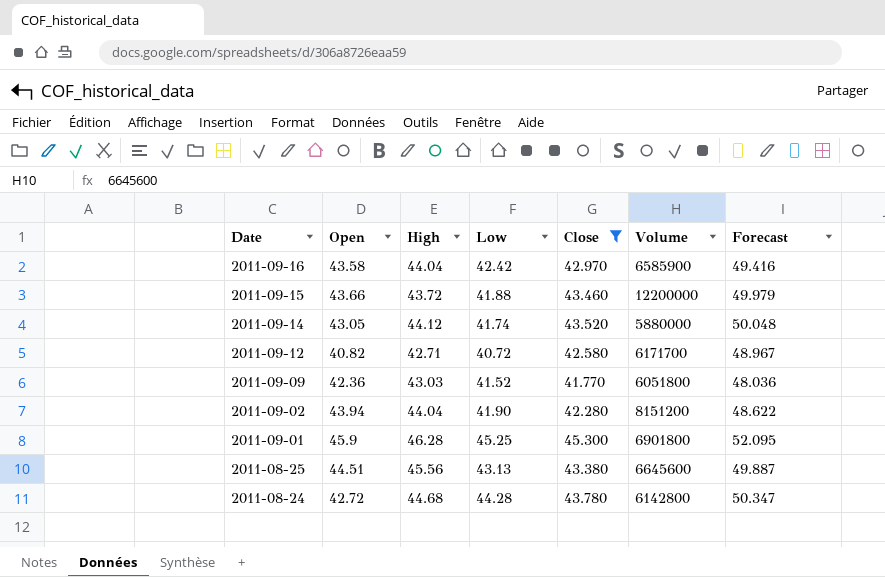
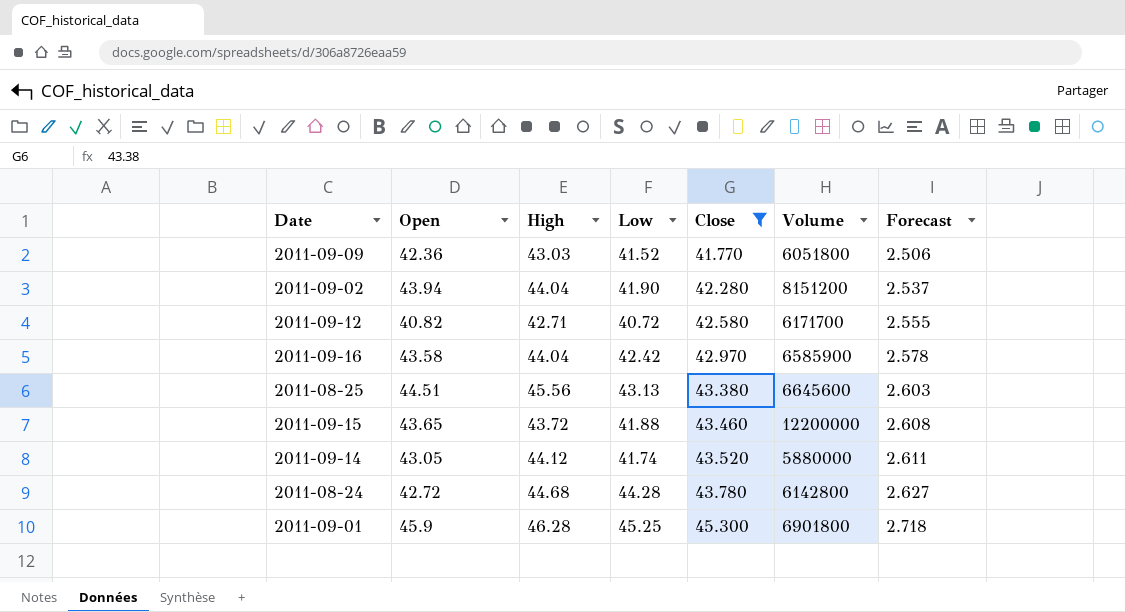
row order: Date descending -> Close ascending
column Forecast | formula: [Close] * 1.15 -> [Close] * 0.06
2011-09-15 | Open: 43.66 -> 43.65

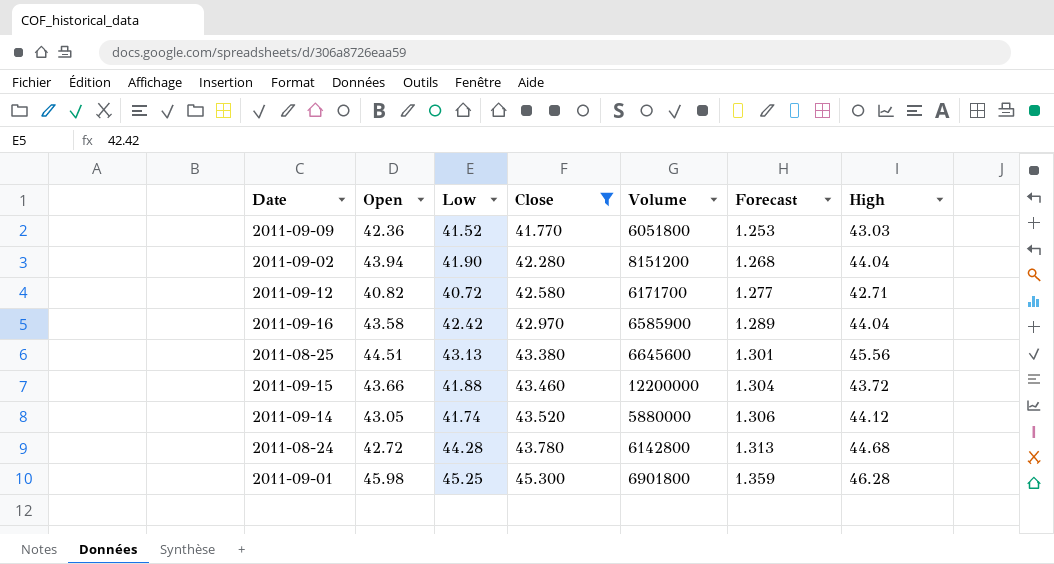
column Forecast | formula: [Close] * 0.06 -> [Close] * 0.03
column High | position: 3 -> 7
2011-09-15 | Open: 43.65 -> 43.66
2011-09-01 | Open: 45.9 -> 45.98

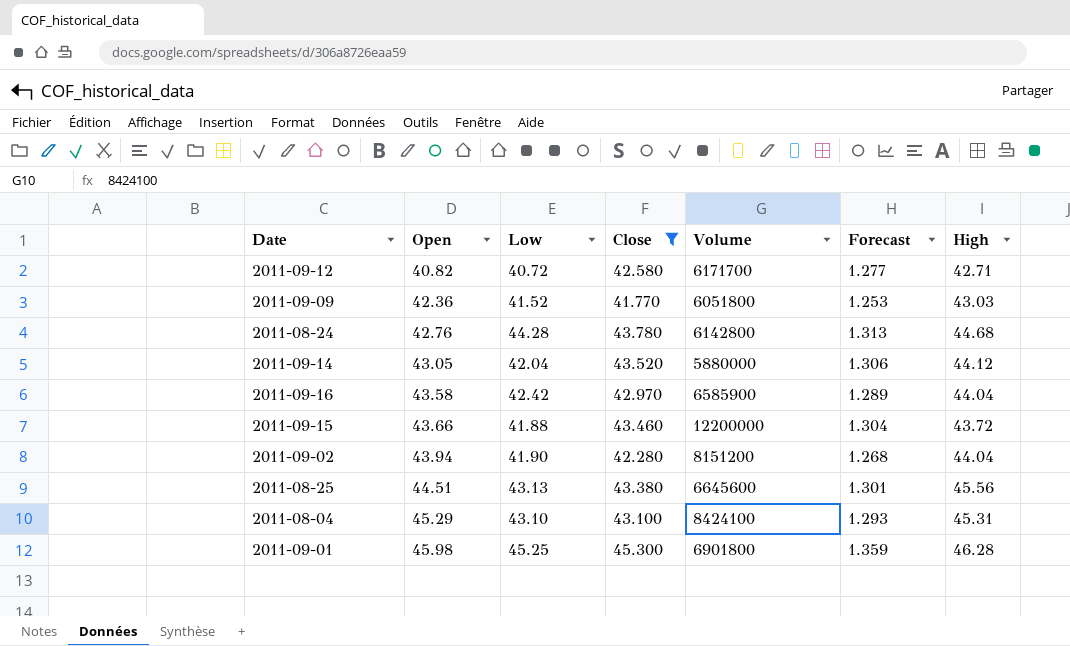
row order: Close ascending -> Open ascending
2011-08-24 | Open: 42.72 -> 42.76
2011-09-14 | Low: 41.74 -> 42.04
row 2011-08-04: none -> 45.29 | 43.10 | 43.100 | 8424100 | 1.293 | 45.31

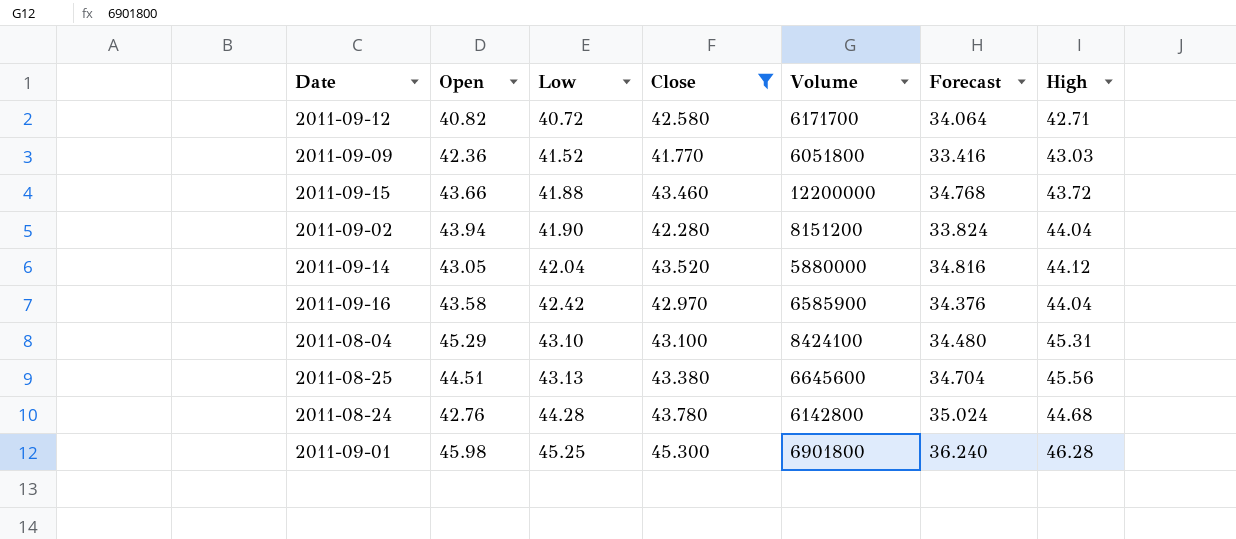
row order: Open ascending -> Low ascending
column Forecast | formula: [Close] * 0.03 -> [Close] * 0.8

